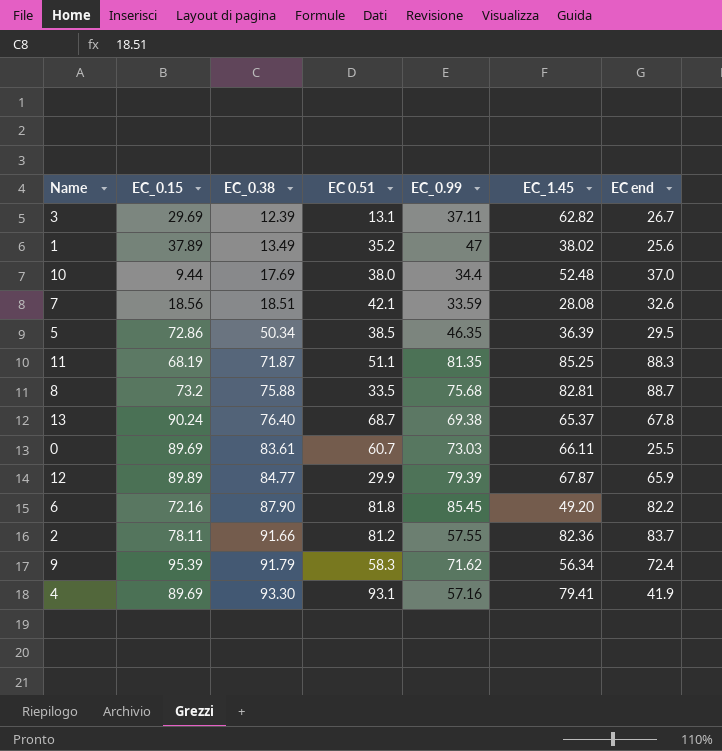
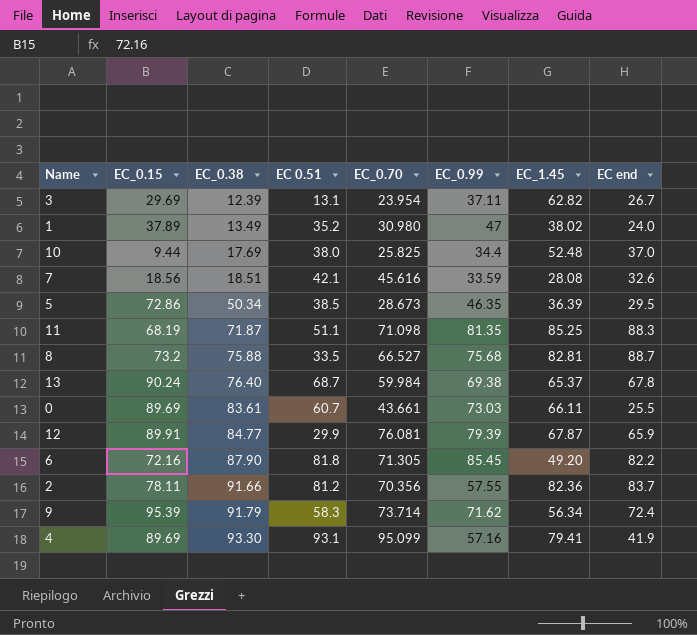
column EC_0.70 | position: none -> 5
1 | EC end: 25.6 -> 24.0
12 | EC_0.15: 89.89 -> 89.91

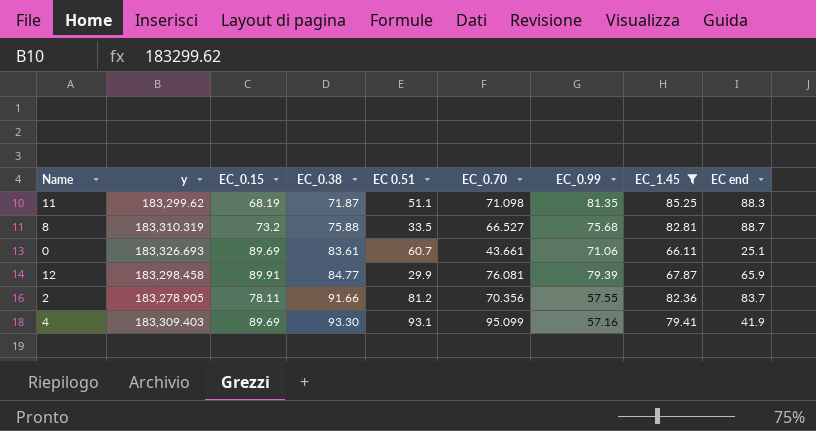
filter: none -> EC_1.45 >= 66.11
column y | position: none -> 2
0 | EC_0.99: 73.03 -> 71.06
0 | EC end: 25.5 -> 25.1

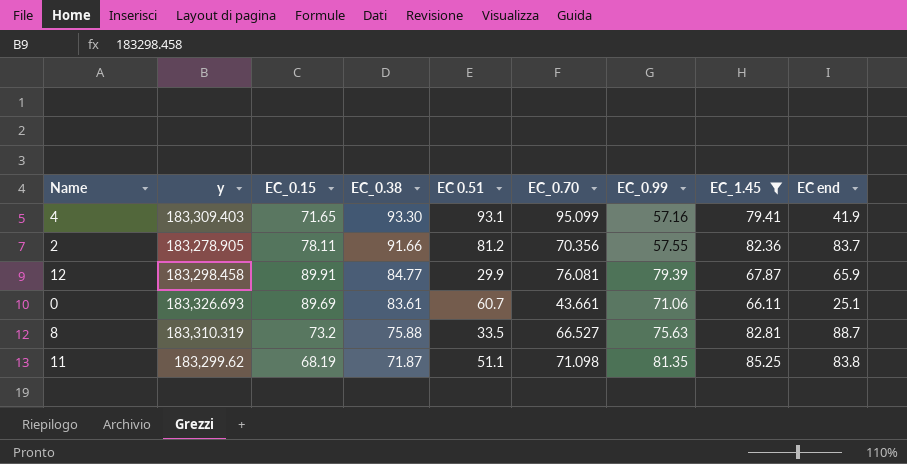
row order: EC_0.38 ascending -> EC_0.38 descending
4 | EC_0.15: 89.69 -> 71.65
8 | EC_0.99: 75.68 -> 75.63
11 | EC end: 88.3 -> 83.8

